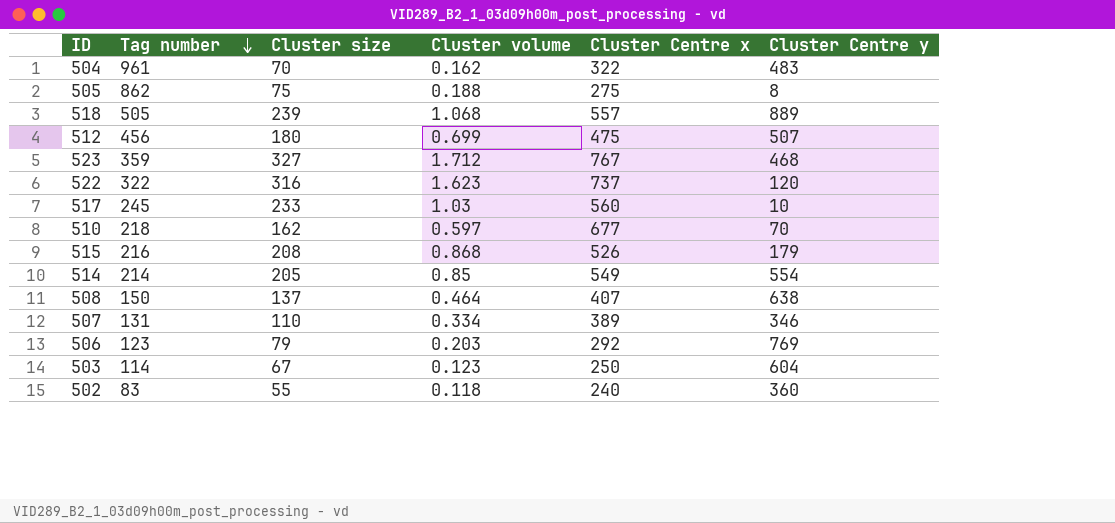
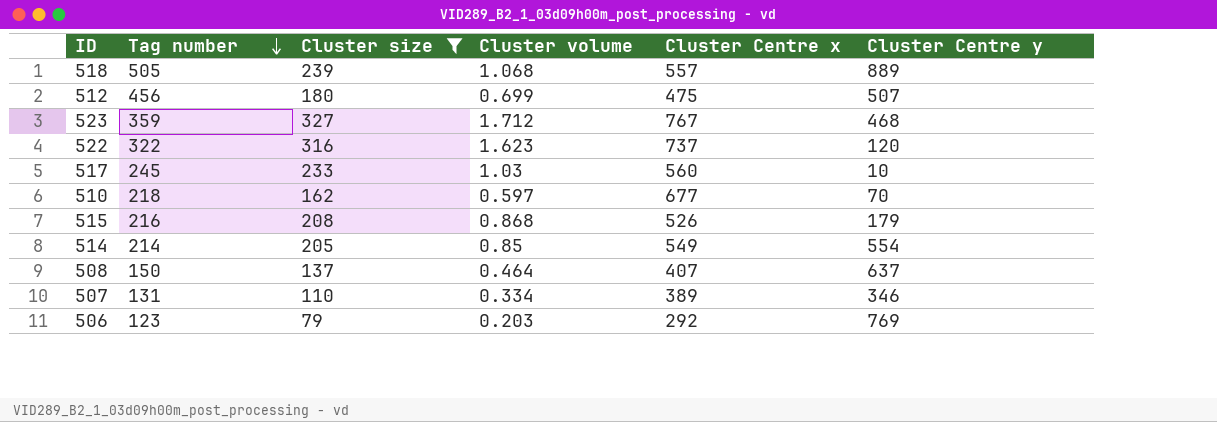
filter: none -> Cluster size >= 79
508 | Cluster Centre y: 638 -> 637

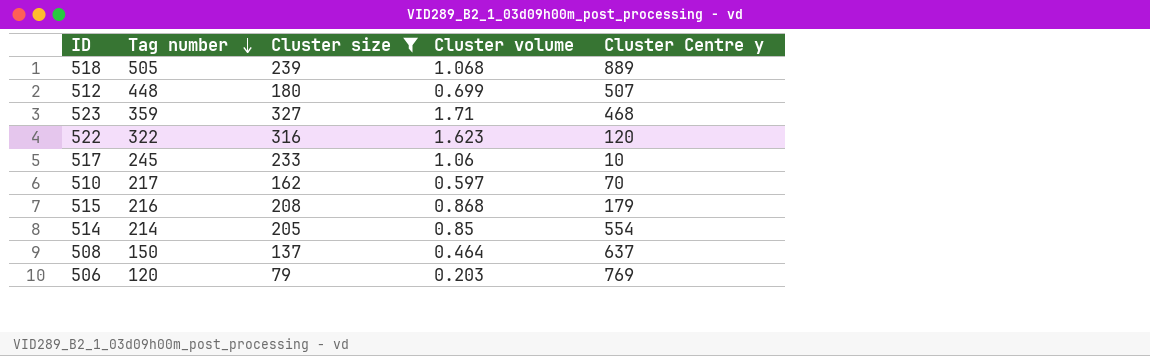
column Cluster Centre x | position: 5 -> none
row 507: 131 | 110 | 0.334 | 389 | 346 -> none
512 | Tag number: 456 -> 448
523 | Cluster volume: 1.712 -> 1.71
517 | Cluster volume: 1.03 -> 1.06
510 | Tag number: 218 -> 217
506 | Tag number: 123 -> 120

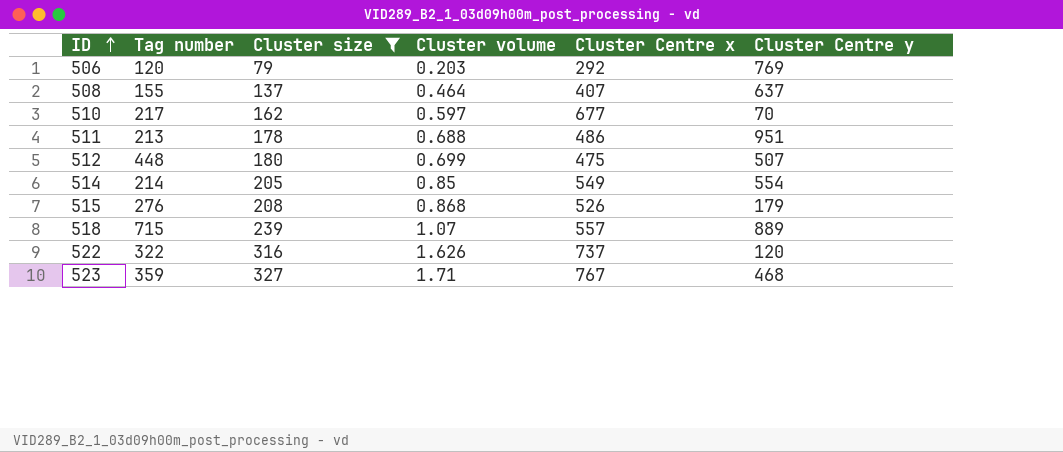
row order: Tag number descending -> ID ascending
column Cluster Centre x | position: none -> 5
row 517: 245 | 233 | 1.06 | 10 -> none
508 | Tag number: 150 -> 155
row 511: none -> 213 | 178 | 0.688 | 486 | 951
515 | Tag number: 216 -> 276
518 | Tag number: 505 -> 715
518 | Cluster volume: 1.068 -> 1.07
522 | Cluster volume: 1.623 -> 1.626

